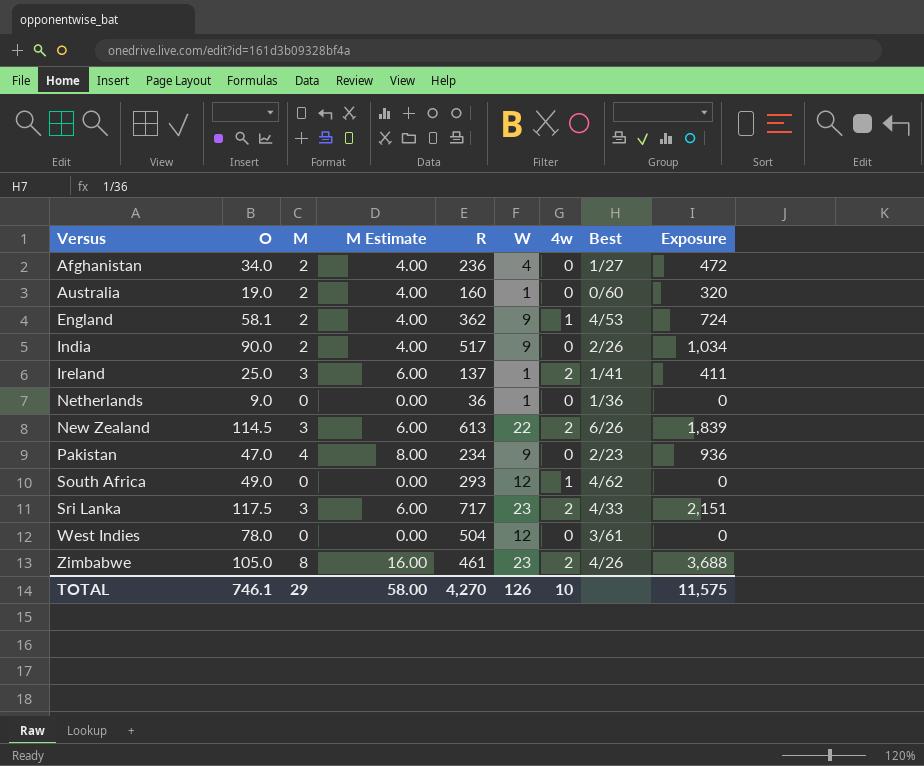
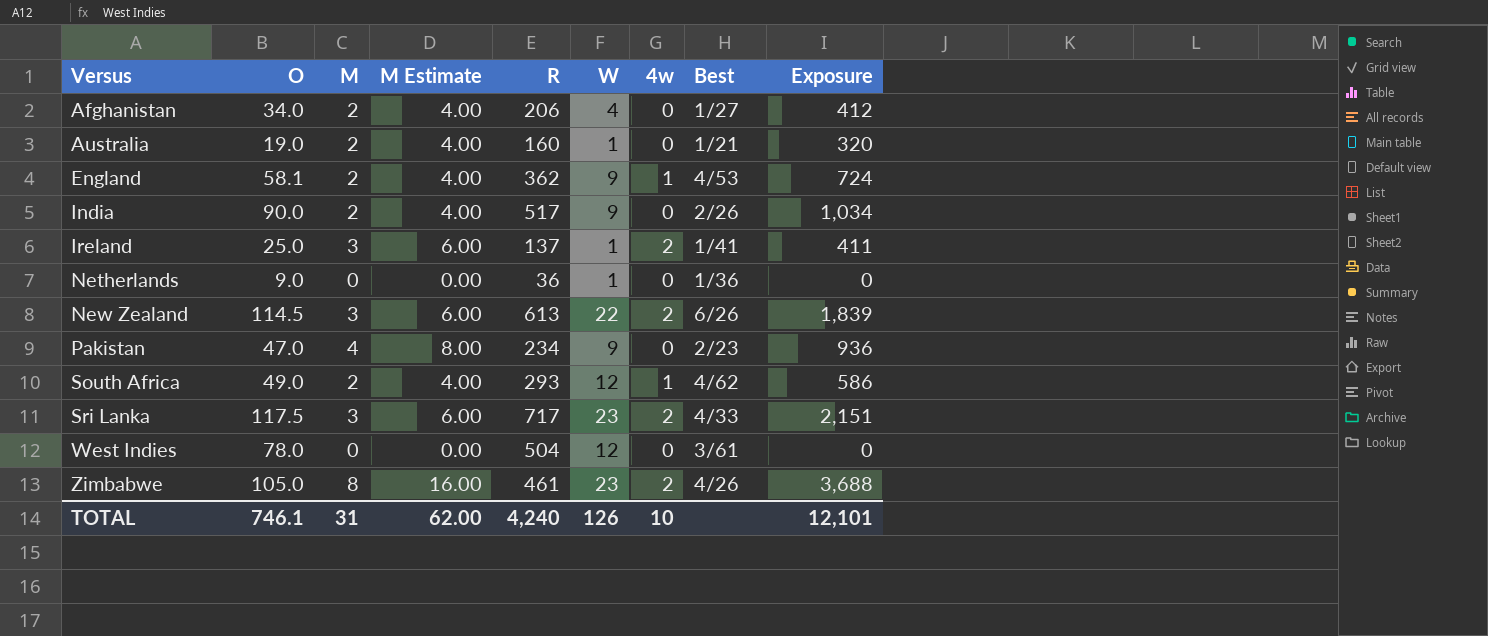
Afghanistan | R: 236 -> 206
Afghanistan | Exposure: 472 -> 412
Australia | Best: 0/60 -> 1/21
South Africa | M: 0 -> 2
South Africa | M Estimate: 0.00 -> 4.00
South Africa | Exposure: 0 -> 586
TOTAL | M: 29 -> 31
TOTAL | M Estimate: 58.00 -> 62.00
TOTAL | R: 4,270 -> 4,240
TOTAL | Exposure: 11,575 -> 12,101

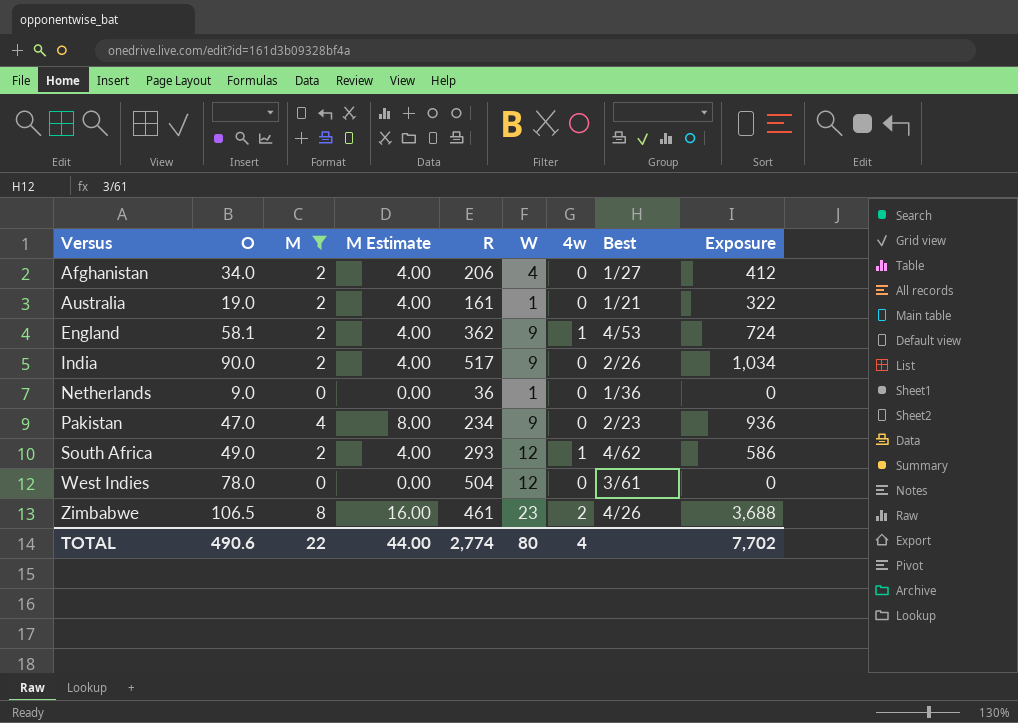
filter: none -> M != 3
Australia | R: 160 -> 161
Australia | Exposure: 320 -> 322
Zimbabwe | O: 105.0 -> 106.5
TOTAL | O: 746.1 -> 490.6
TOTAL | M: 31 -> 22
TOTAL | M Estimate: 62.00 -> 44.00
TOTAL | R: 4,240 -> 2,774
TOTAL | W: 126 -> 80
TOTAL | 4w: 10 -> 4
TOTAL | Exposure: 12,101 -> 7,702

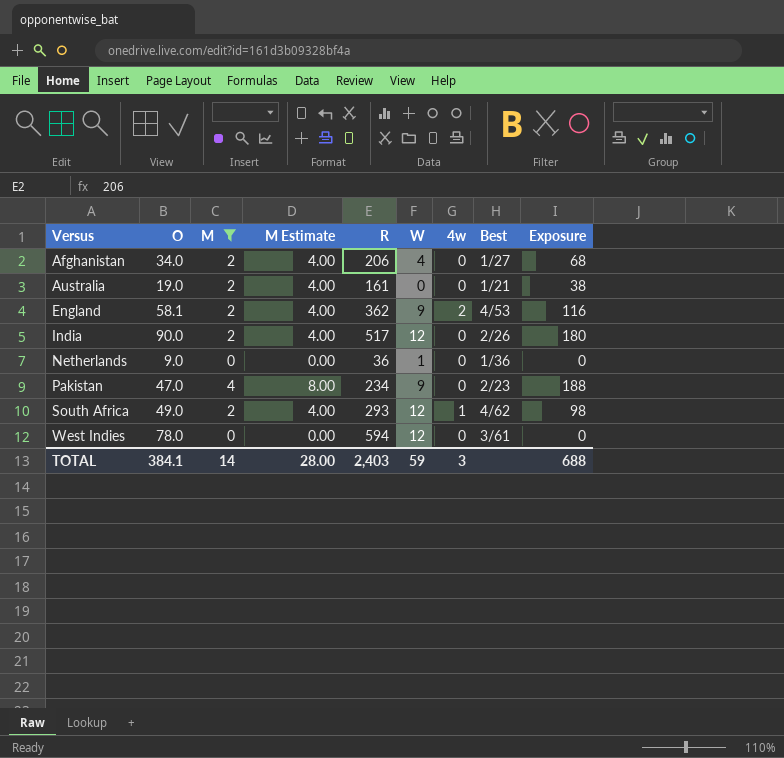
column Exposure | formula: [M] * [R] -> [O] * [M]
row Zimbabwe: 106.5 | 8 | 16.00 | 461 | 23 | 2 | 4/26 | 3,688 -> none
Australia | W: 1 -> 0
England | 4w: 1 -> 2
India | W: 9 -> 12
West Indies | R: 504 -> 594
TOTAL | O: 490.6 -> 384.1
TOTAL | M: 22 -> 14
TOTAL | M Estimate: 44.00 -> 28.00
TOTAL | R: 2,774 -> 2,403
TOTAL | W: 80 -> 59
TOTAL | 4w: 4 -> 3
TOTAL | Exposure: 7,702 -> 688

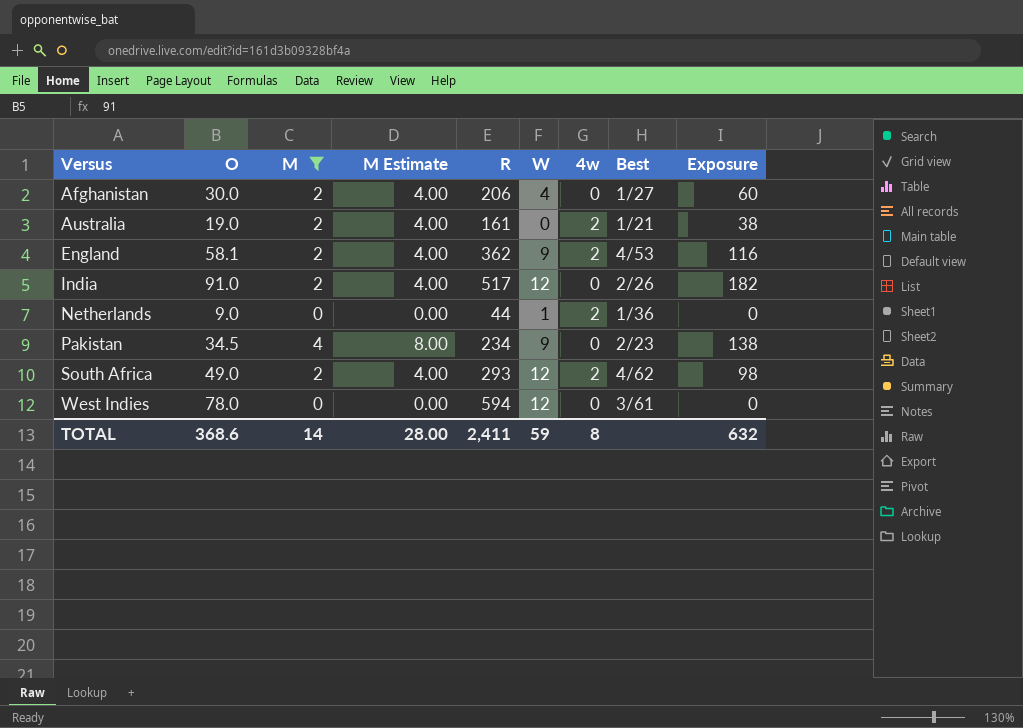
Afghanistan | O: 34.0 -> 30.0
Afghanistan | Exposure: 68 -> 60
Australia | 4w: 0 -> 2
India | O: 90.0 -> 91.0
India | Exposure: 180 -> 182
Netherlands | R: 36 -> 44
Netherlands | 4w: 0 -> 2
Pakistan | O: 47.0 -> 34.5
Pakistan | Exposure: 188 -> 138
South Africa | 4w: 1 -> 2
TOTAL | O: 384.1 -> 368.6
TOTAL | R: 2,403 -> 2,411
TOTAL | 4w: 3 -> 8
TOTAL | Exposure: 688 -> 632

